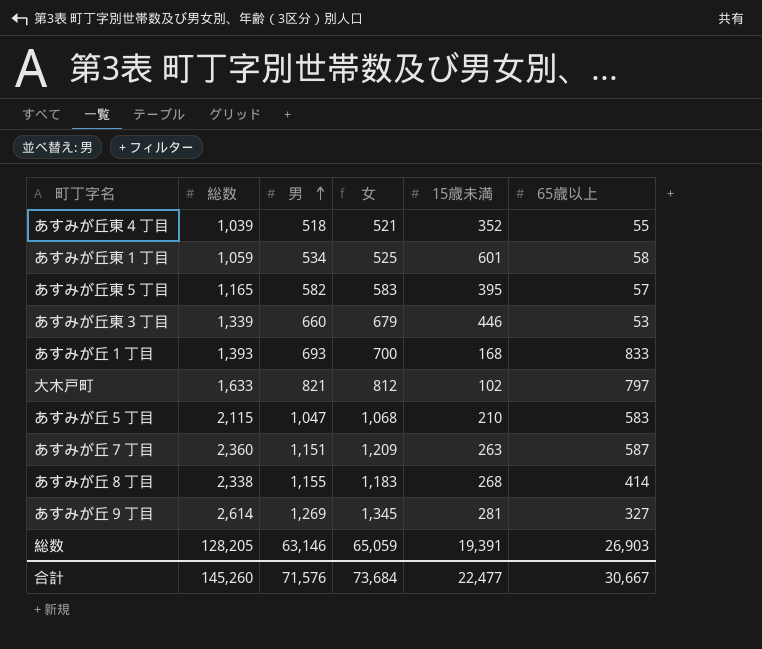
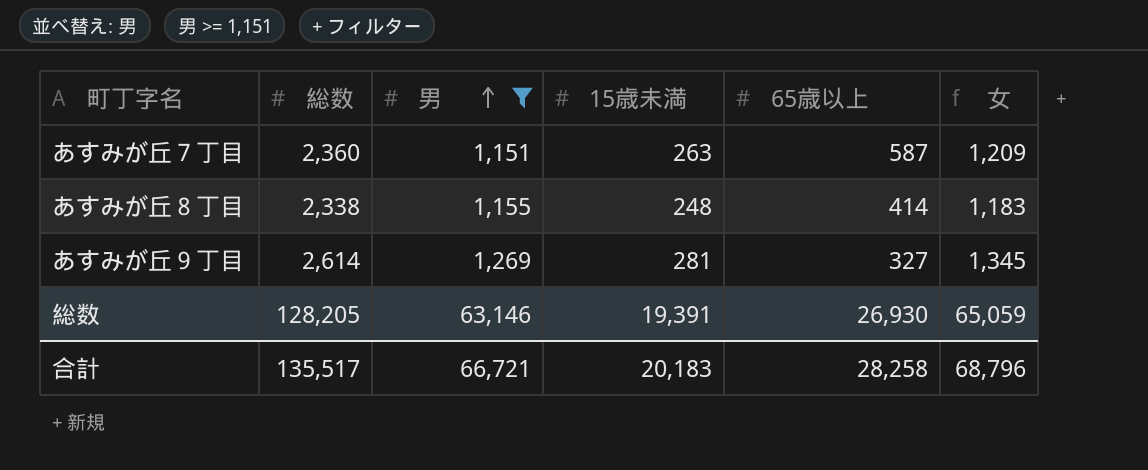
filter: none -> 男 >= 1,151
column 女 | position: 4 -> 6
あすみが丘８丁目 | 15歳未満: 268 -> 248
総数 | 65歳以上: 26,903 -> 26,930
合計 | 総数: 145,260 -> 135,517
合計 | 男: 71,576 -> 66,721
合計 | 15歳未満: 22,477 -> 20,183
合計 | 65歳以上: 30,667 -> 28,258
合計 | 女: 73,684 -> 68,796

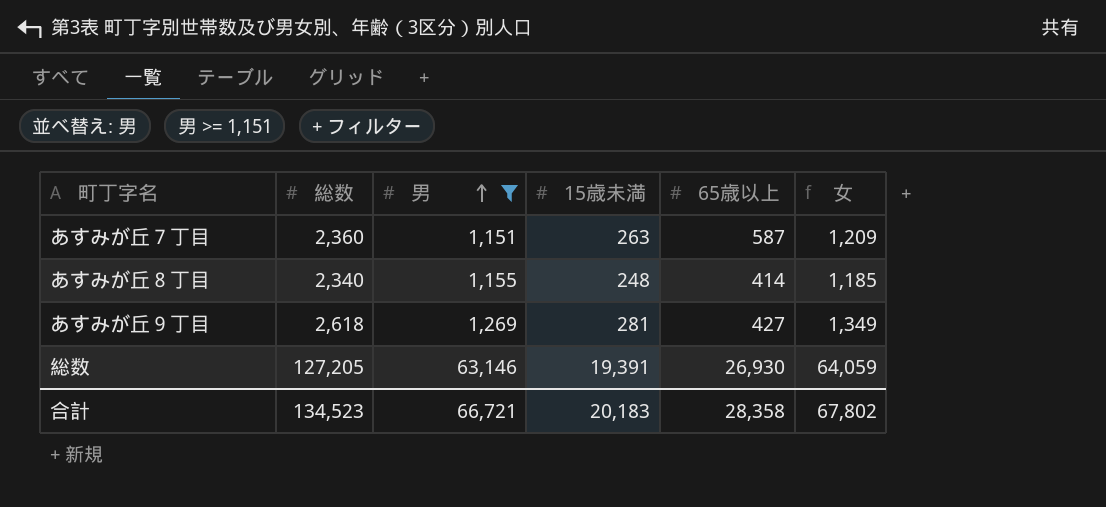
あすみが丘８丁目 | 総数: 2,338 -> 2,340
あすみが丘８丁目 | 女: 1,183 -> 1,185
あすみが丘９丁目 | 総数: 2,614 -> 2,618
あすみが丘９丁目 | 65歳以上: 327 -> 427
あすみが丘９丁目 | 女: 1,345 -> 1,349
総数 | 総数: 128,205 -> 127,205
総数 | 女: 65,059 -> 64,059
合計 | 総数: 135,517 -> 134,523
合計 | 65歳以上: 28,258 -> 28,358
合計 | 女: 68,796 -> 67,802

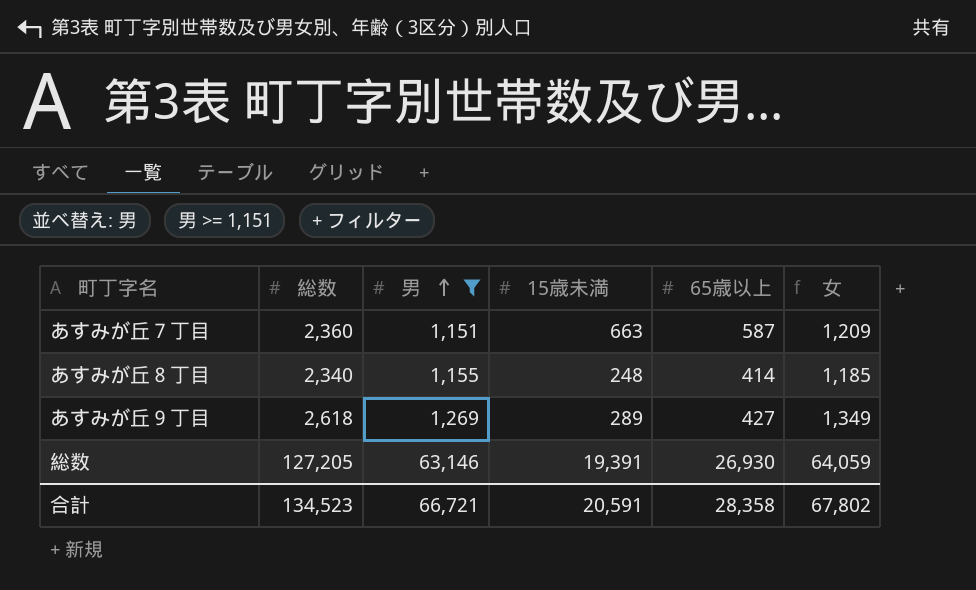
あすみが丘７丁目 | 15歳未満: 263 -> 663
あすみが丘９丁目 | 15歳未満: 281 -> 289
合計 | 15歳未満: 20,183 -> 20,591

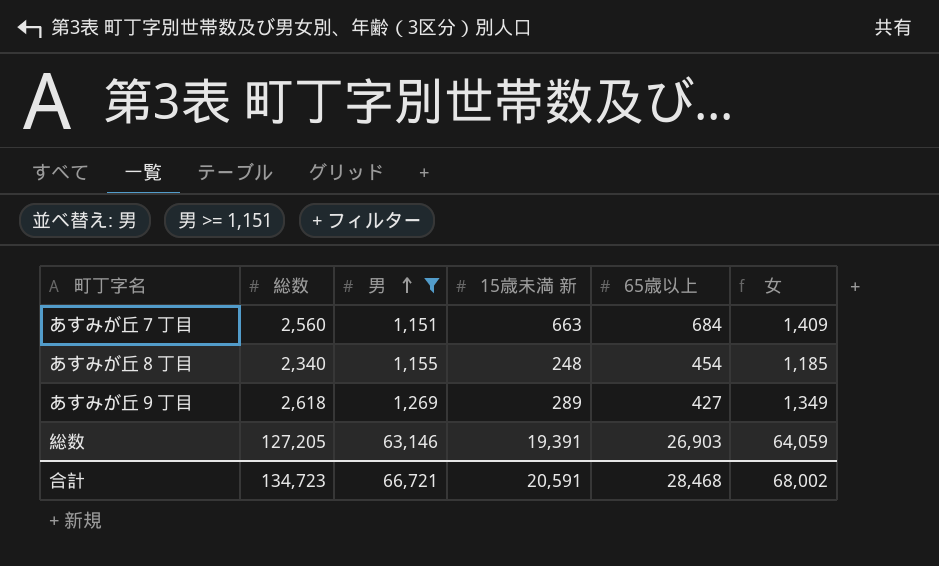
column name: 15歳未満 -> 15歳未満 新
あすみが丘７丁目 | 総数: 2,360 -> 2,560
あすみが丘７丁目 | 65歳以上: 587 -> 684
あすみが丘７丁目 | 女: 1,209 -> 1,409
あすみが丘８丁目 | 65歳以上: 414 -> 454
総数 | 65歳以上: 26,930 -> 26,903
合計 | 総数: 134,523 -> 134,723
合計 | 65歳以上: 28,358 -> 28,468
合計 | 女: 67,802 -> 68,002

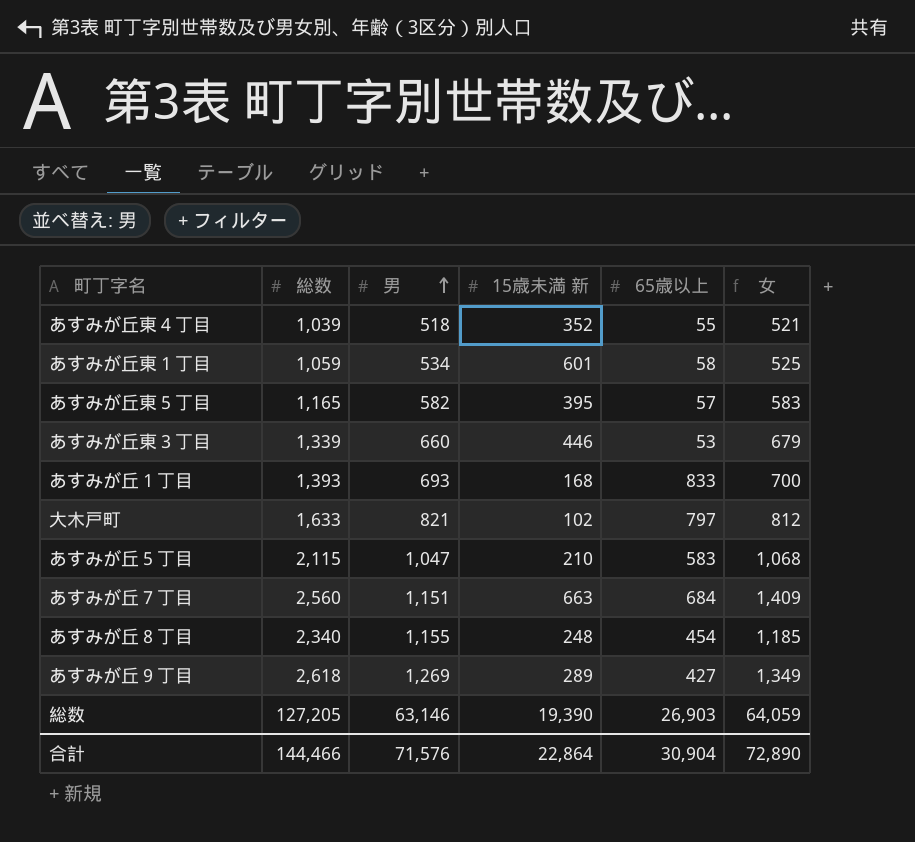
filter: 男 >= 1,151 -> none
総数 | 15歳未満 新: 19,391 -> 19,390
合計 | 総数: 134,723 -> 144,466
合計 | 男: 66,721 -> 71,576
合計 | 15歳未満 新: 20,591 -> 22,864
合計 | 65歳以上: 28,468 -> 30,904
合計 | 女: 68,002 -> 72,890

